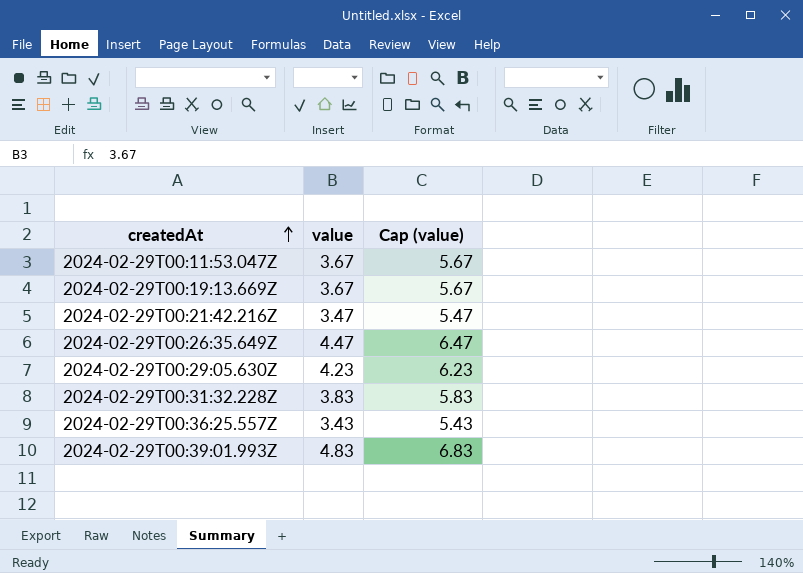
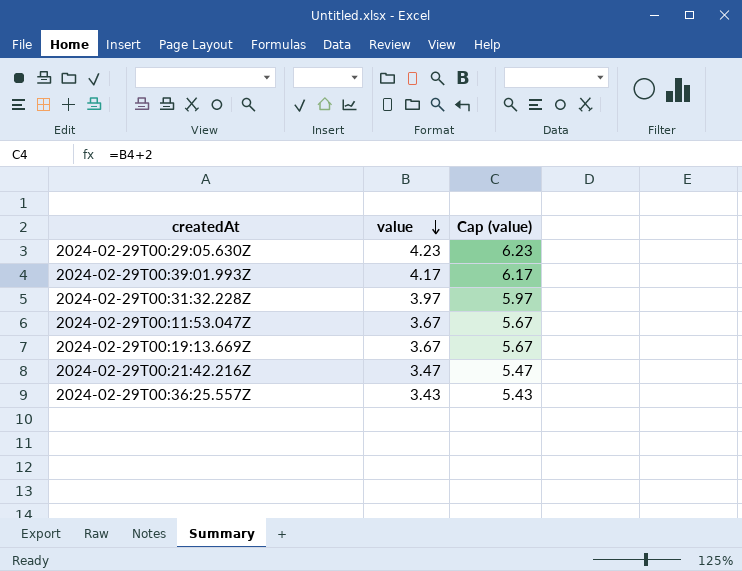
row order: createdAt ascending -> value descending
row 2024-02-29T00:26:35.649Z: 4.47 | 6.47 -> none
2024-02-29T00:39:01.993Z | value: 4.83 -> 4.17
2024-02-29T00:39:01.993Z | Cap (value): 6.83 -> 6.17
2024-02-29T00:31:32.228Z | value: 3.83 -> 3.97
2024-02-29T00:31:32.228Z | Cap (value): 5.83 -> 5.97

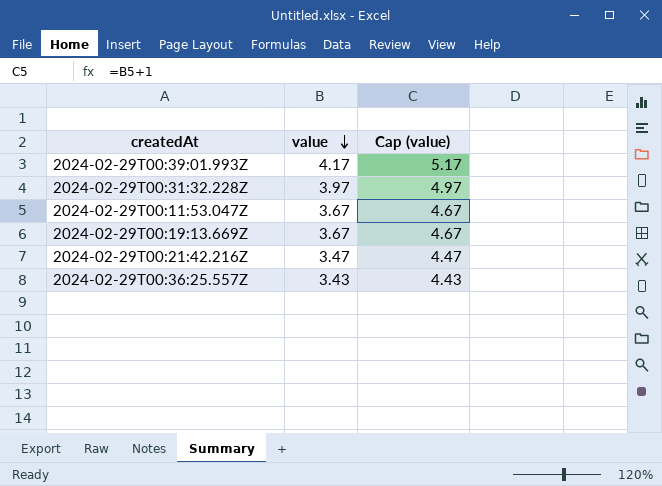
column Cap (value) | formula: [value] + 2 -> [value] + 1
row 2024-02-29T00:29:05.630Z: 4.23 | 6.23 -> none

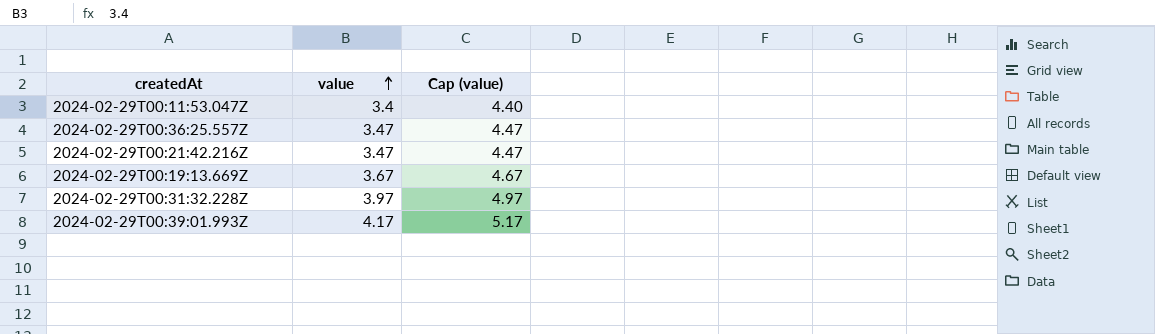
row order: value descending -> value ascending
2024-02-29T00:11:53.047Z | value: 3.67 -> 3.4
2024-02-29T00:11:53.047Z | Cap (value): 4.67 -> 4.40
2024-02-29T00:36:25.557Z | value: 3.43 -> 3.47
2024-02-29T00:36:25.557Z | Cap (value): 4.43 -> 4.47

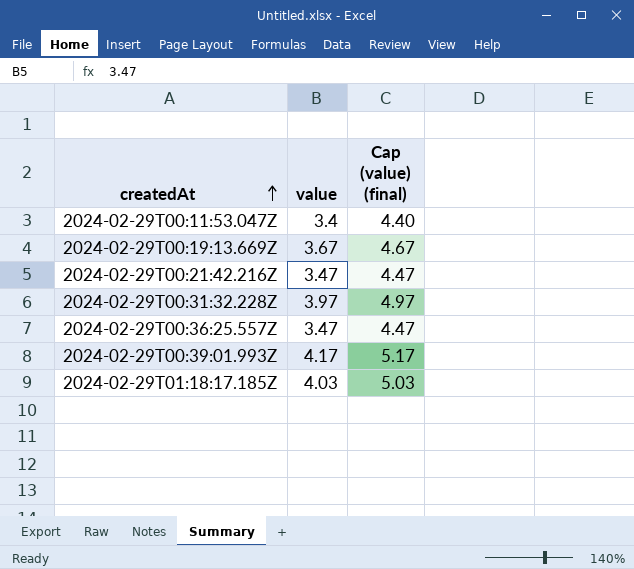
row order: value ascending -> createdAt ascending
column name: Cap (value) -> Cap (value) (final)
row 2024-02-29T01:18:17.185Z: none -> 4.03 | 5.03

